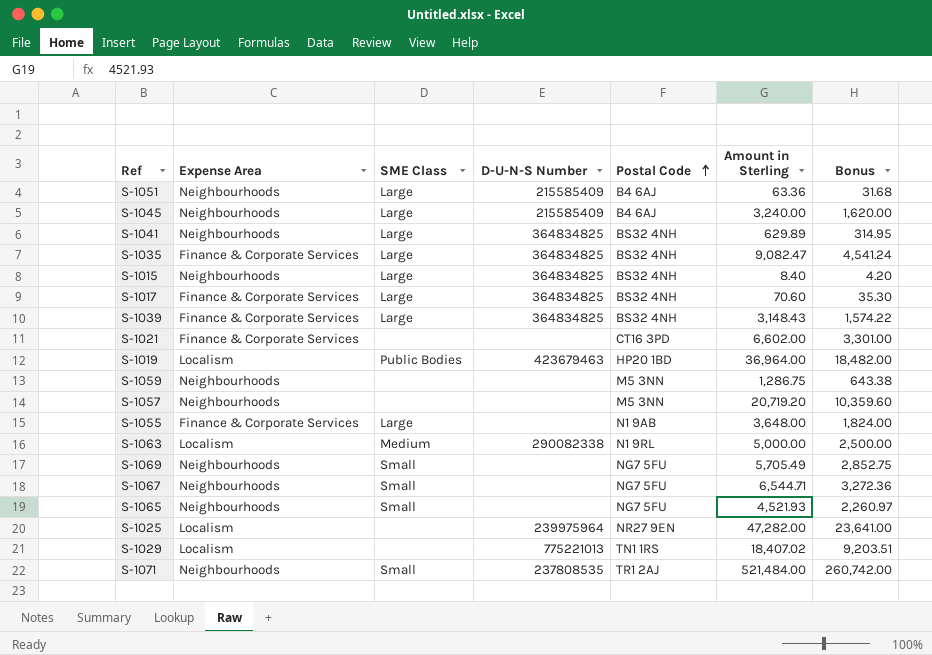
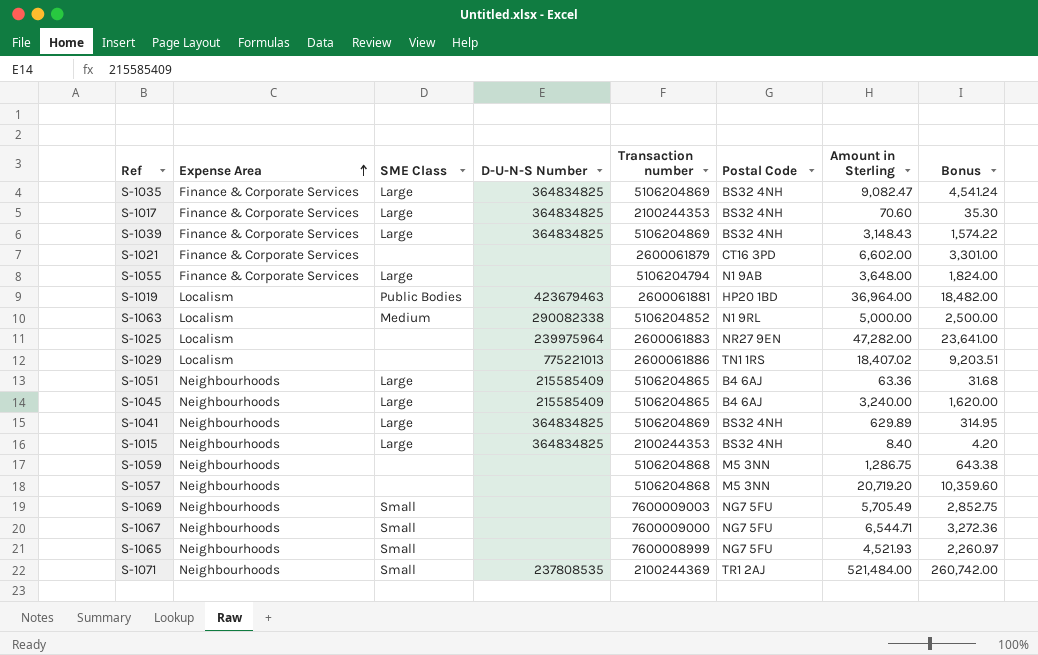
row order: Postal Code ascending -> Expense Area ascending
column Transaction number | position: none -> 5

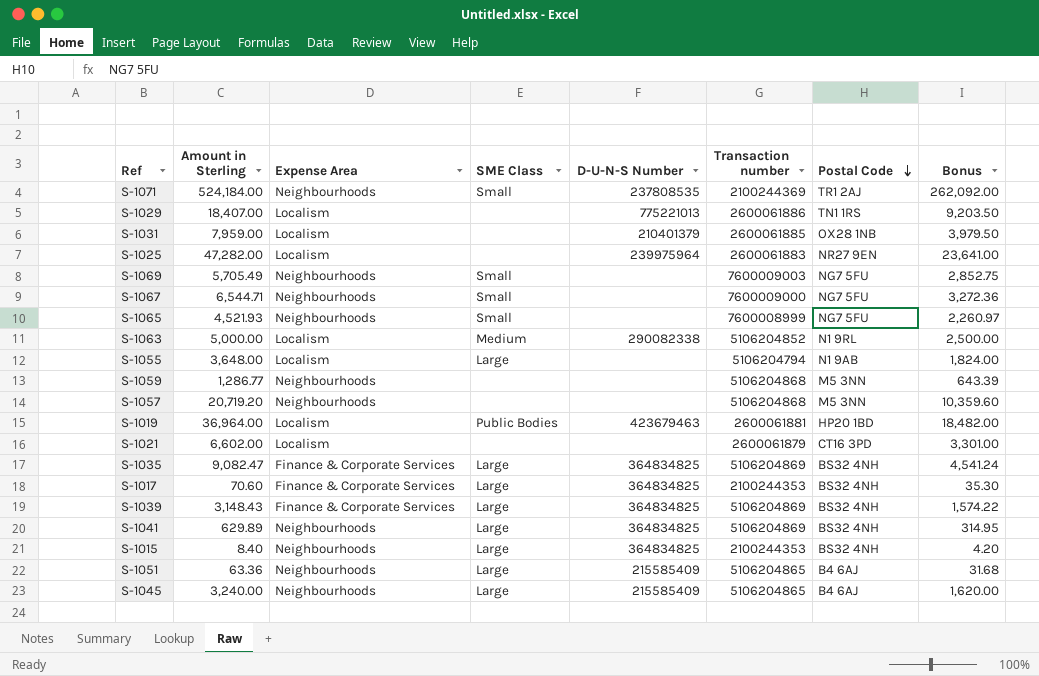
row order: Expense Area ascending -> Postal Code descending
column Amount in Sterling | position: 7 -> 2
S-1071 | Amount in Sterling: 521,484.00 -> 524,184.00
S-1071 | Bonus: 260,742.00 -> 262,092.00
S-1029 | Amount in Sterling: 18,407.02 -> 18,407.00
S-1029 | Bonus: 9,203.51 -> 9,203.50
row S-1031: none -> 7,959.00 | Localism | none | 210401379 | 2600061885 | OX28 1NB | 3,979.50
S-1055 | Expense Area: Finance & Corporate Services -> Localism
S-1059 | Amount in Sterling: 1,286.75 -> 1,286.77
S-1059 | Bonus: 643.38 -> 643.39
S-1021 | Expense Area: Finance & Corporate Services -> Localism

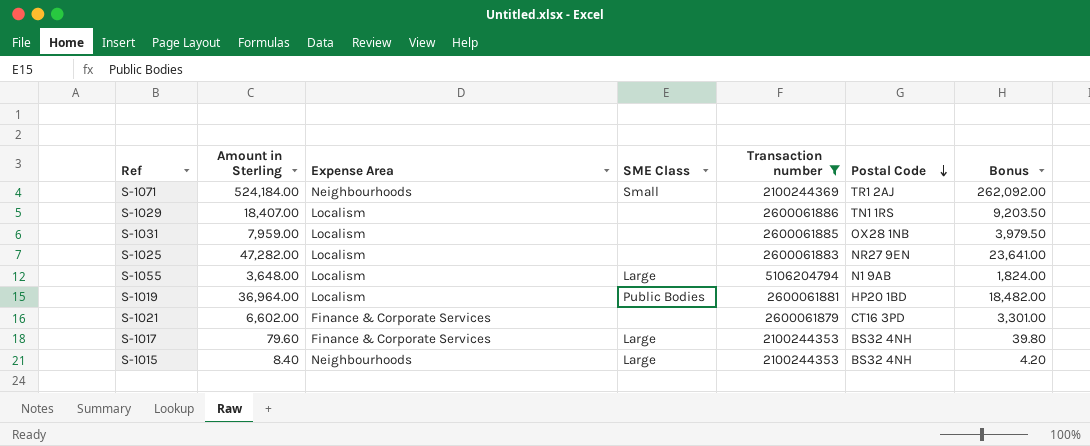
filter: none -> Transaction number <= 5106204794
column D-U-N-S Number | position: 5 -> none
S-1021 | Expense Area: Localism -> Finance & Corporate Services
S-1017 | Amount in Sterling: 70.60 -> 79.60
S-1017 | Bonus: 35.30 -> 39.80

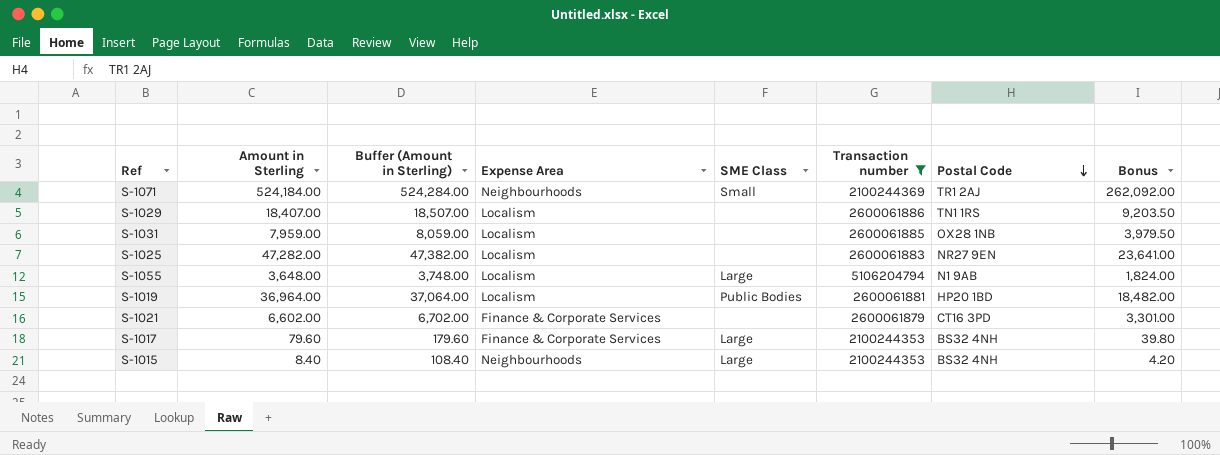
column Buffer (Amount in Sterling) | formula: none -> [Amount in Sterling] + 100

